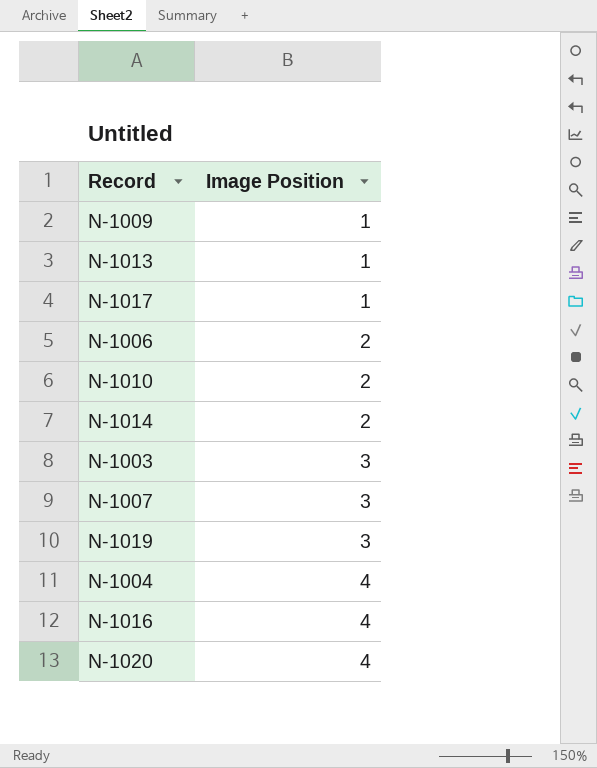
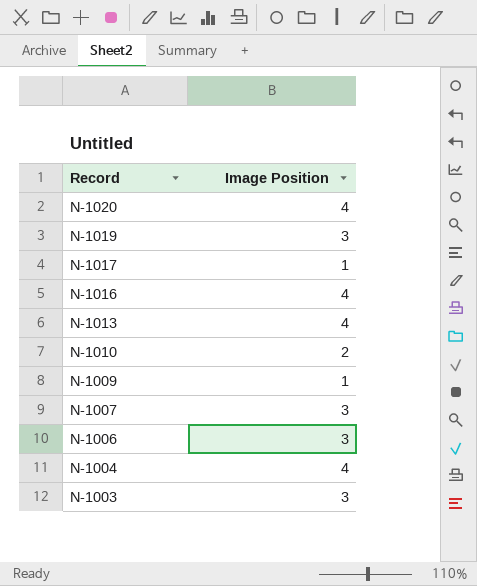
row order: Image Position ascending -> Record descending
row N-1014: 2 -> none
N-1013 | Image Position: 1 -> 4
N-1006 | Image Position: 2 -> 3

